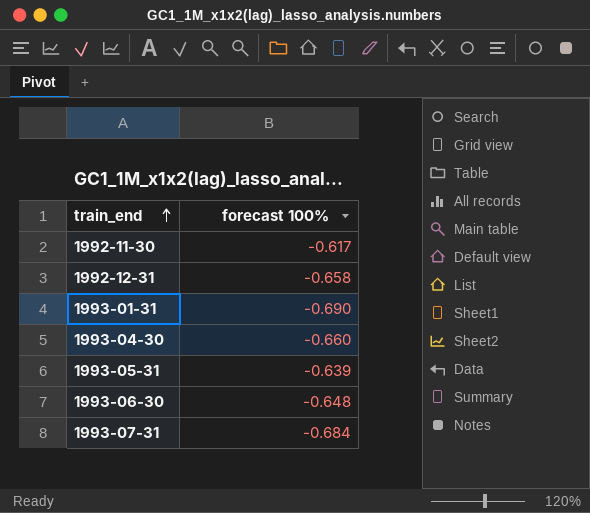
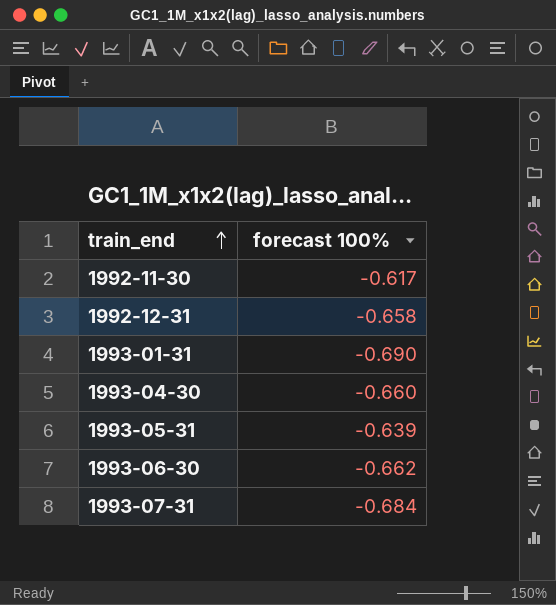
1993-06-30 | forecast 100%: -0.648 -> -0.662

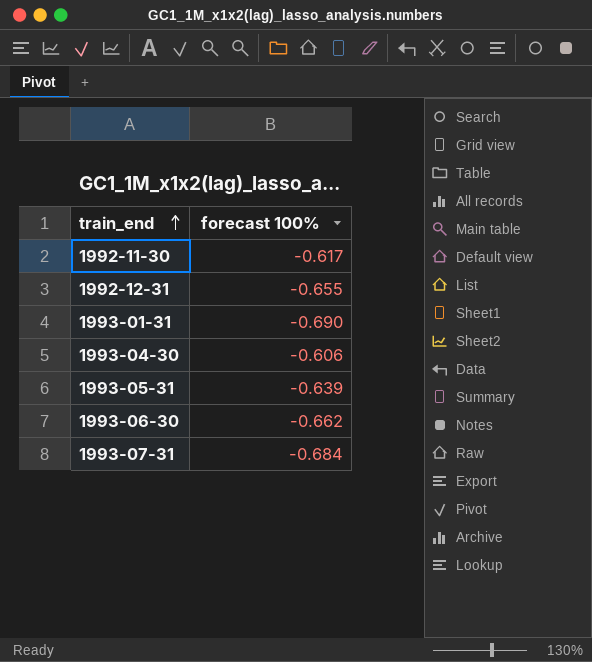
1992-12-31 | forecast 100%: -0.658 -> -0.655
1993-04-30 | forecast 100%: -0.660 -> -0.606

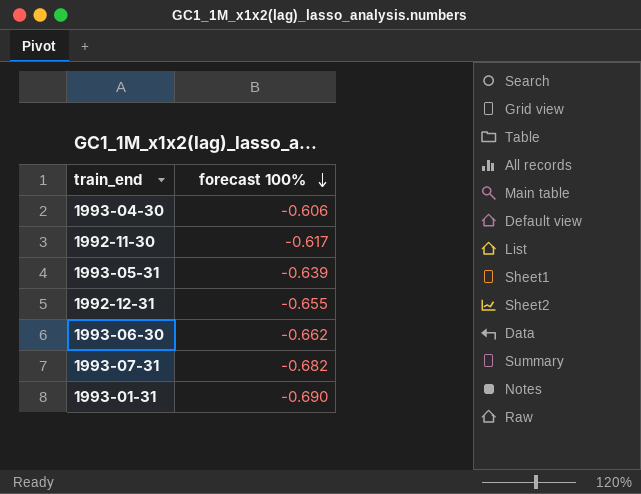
row order: train_end ascending -> forecast 100% descending
1993-07-31 | forecast 100%: -0.684 -> -0.682

